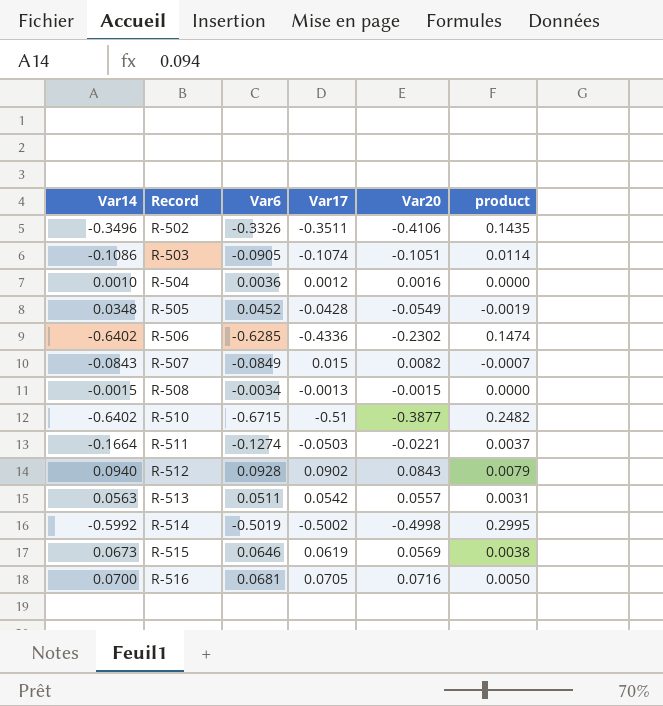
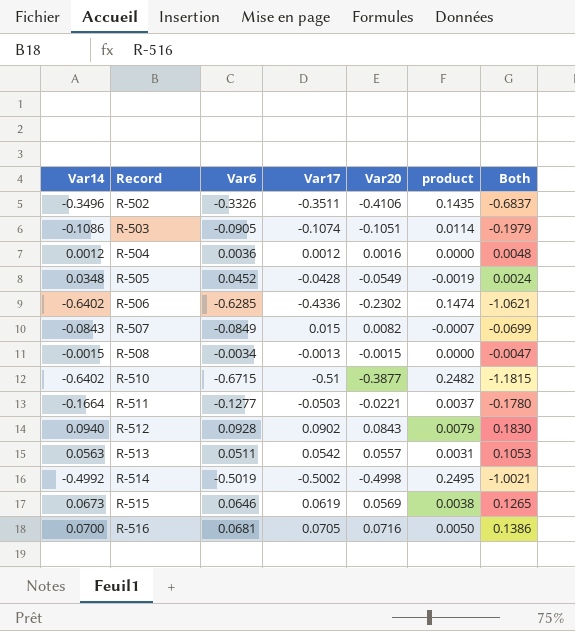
column Both | formula: none -> [Var6] + [Var17]
R-504 | Var14: 0.0010 -> 0.0012
R-511 | Var6: -0.1274 -> -0.1277
R-514 | Var14: -0.5992 -> -0.4992
R-514 | product: 0.2995 -> 0.2495

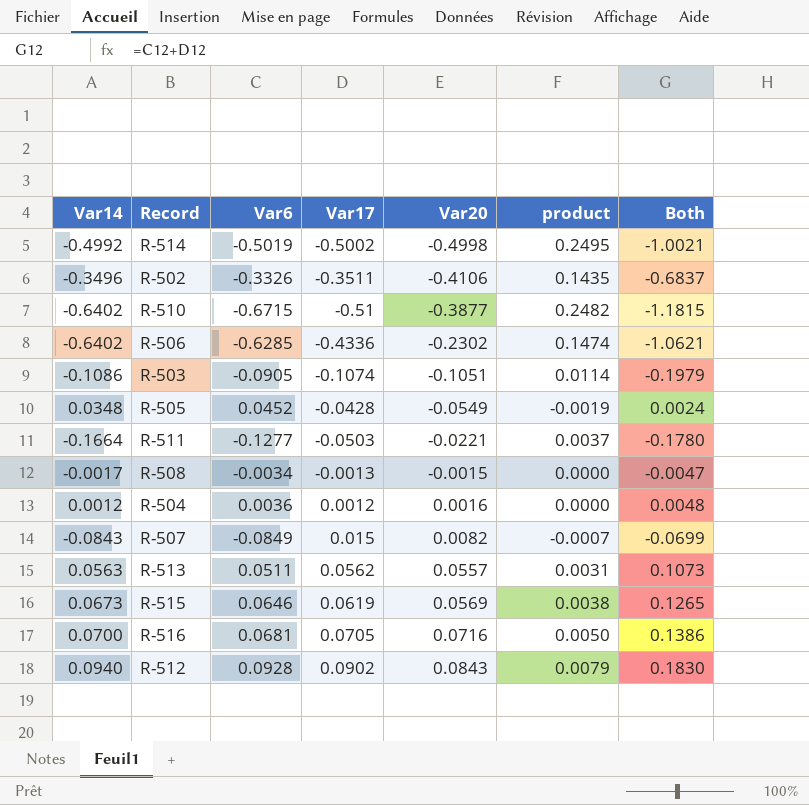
row order: Record ascending -> Var20 ascending
R-508 | Var14: -0.0015 -> -0.0017
R-513 | Var17: 0.0542 -> 0.0562
R-513 | Both: 0.1053 -> 0.1073

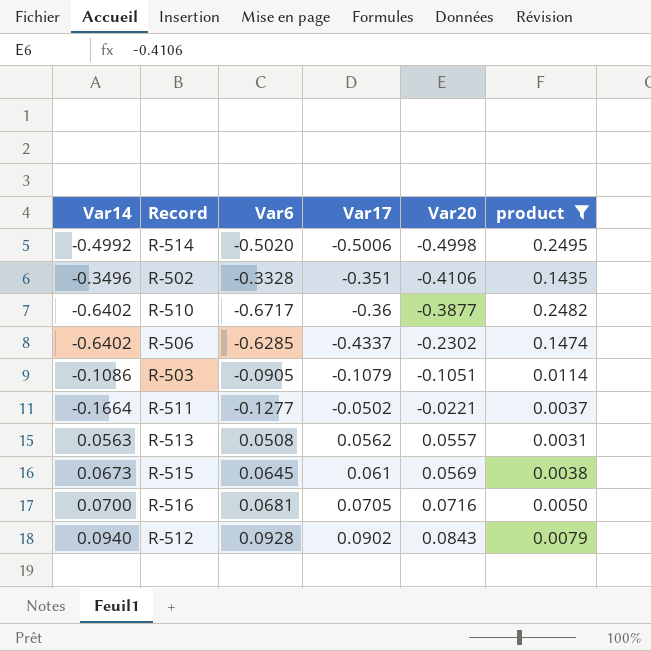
filter: none -> product >= 0.0031
column Both | formula: [Var6] + [Var17] -> none
R-514 | Var6: -0.5019 -> -0.5020
R-514 | Var17: -0.5002 -> -0.5006
R-502 | Var6: -0.3326 -> -0.3328
R-502 | Var17: -0.3511 -> -0.351
R-510 | Var6: -0.6715 -> -0.6717
R-510 | Var17: -0.51 -> -0.36
R-506 | Var17: -0.4336 -> -0.4337
R-503 | Var17: -0.1074 -> -0.1079
R-511 | Var17: -0.0503 -> -0.0502
R-513 | Var6: 0.0511 -> 0.0508
R-515 | Var6: 0.0646 -> 0.0645
R-515 | Var17: 0.0619 -> 0.061

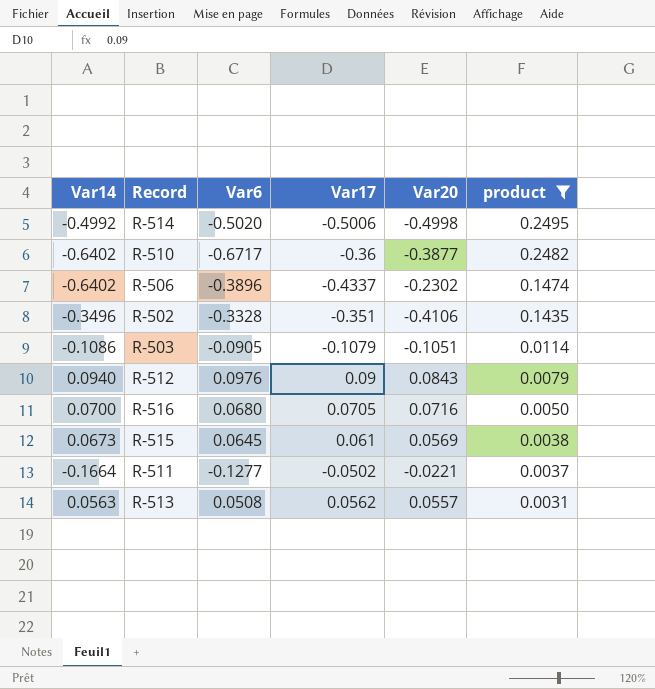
row order: Var20 ascending -> product descending
R-506 | Var6: -0.6285 -> -0.3896
R-512 | Var6: 0.0928 -> 0.0976
R-512 | Var17: 0.0902 -> 0.09
R-516 | Var6: 0.0681 -> 0.0680

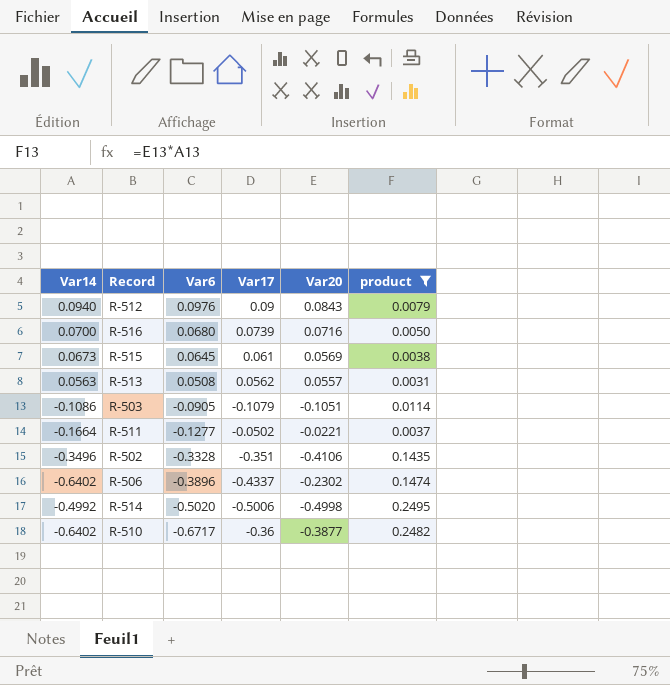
row order: product descending -> Var6 descending
R-516 | Var17: 0.0705 -> 0.0739

